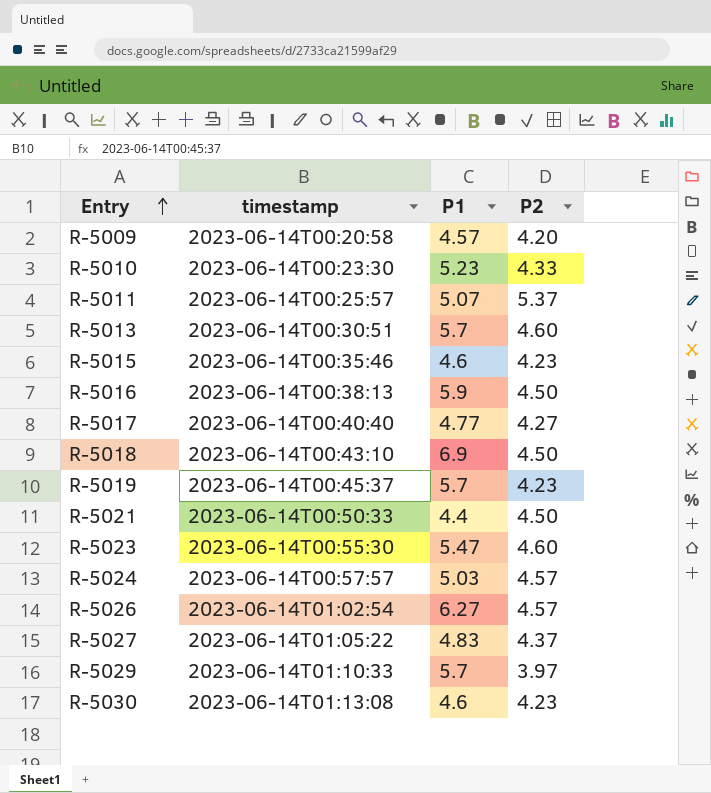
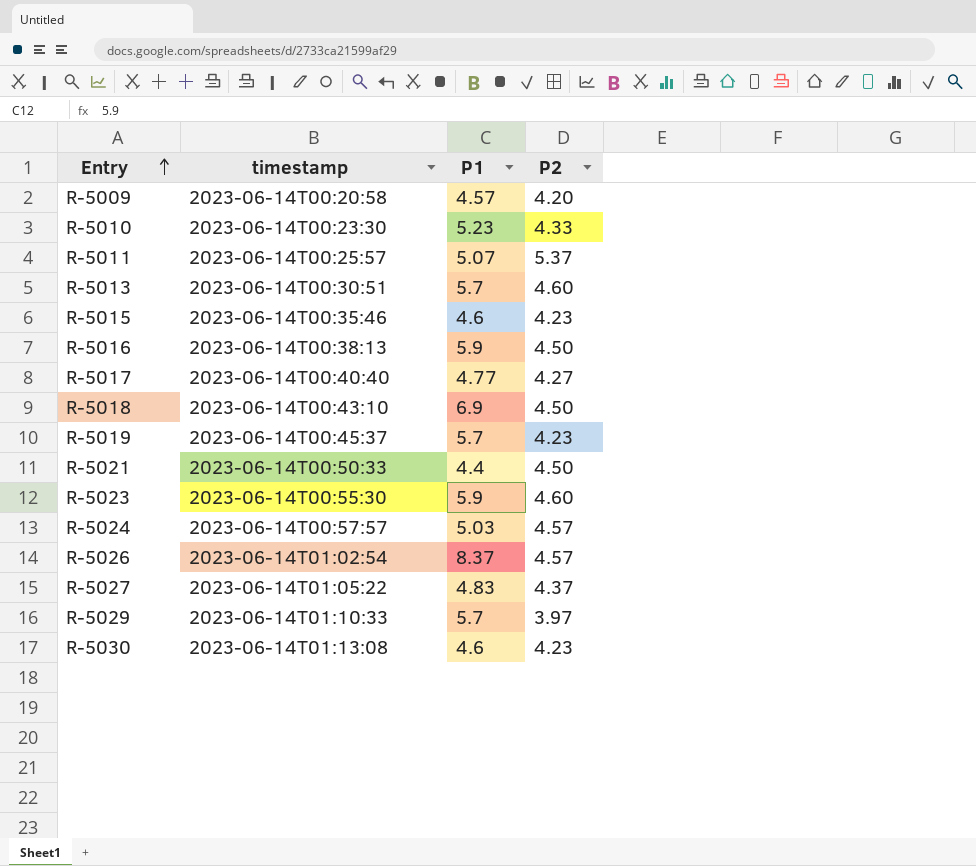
R-5023 | P1: 5.47 -> 5.9
R-5026 | P1: 6.27 -> 8.37

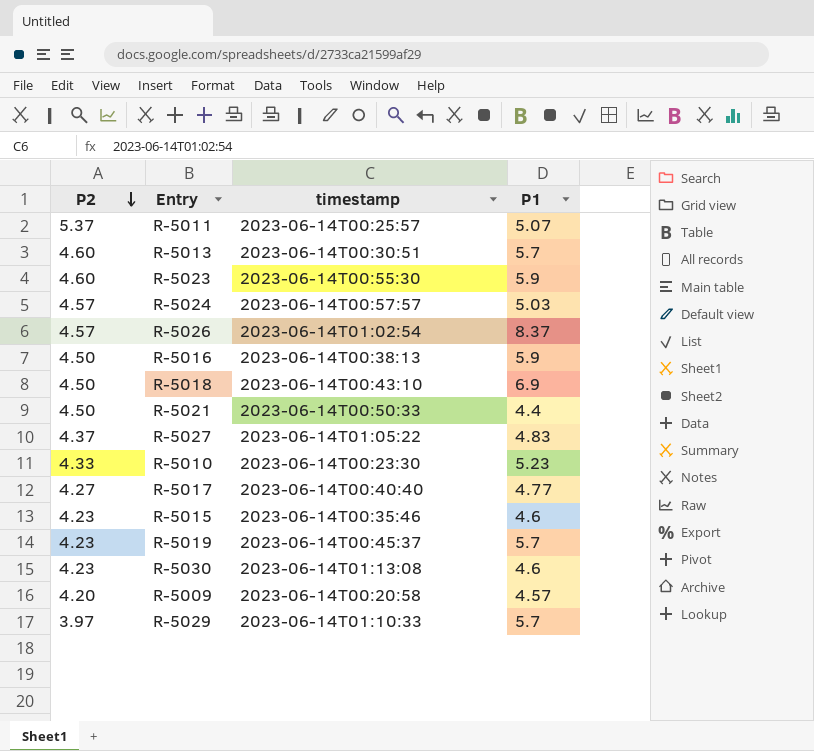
row order: Entry ascending -> P2 descending
column P2 | position: 4 -> 1

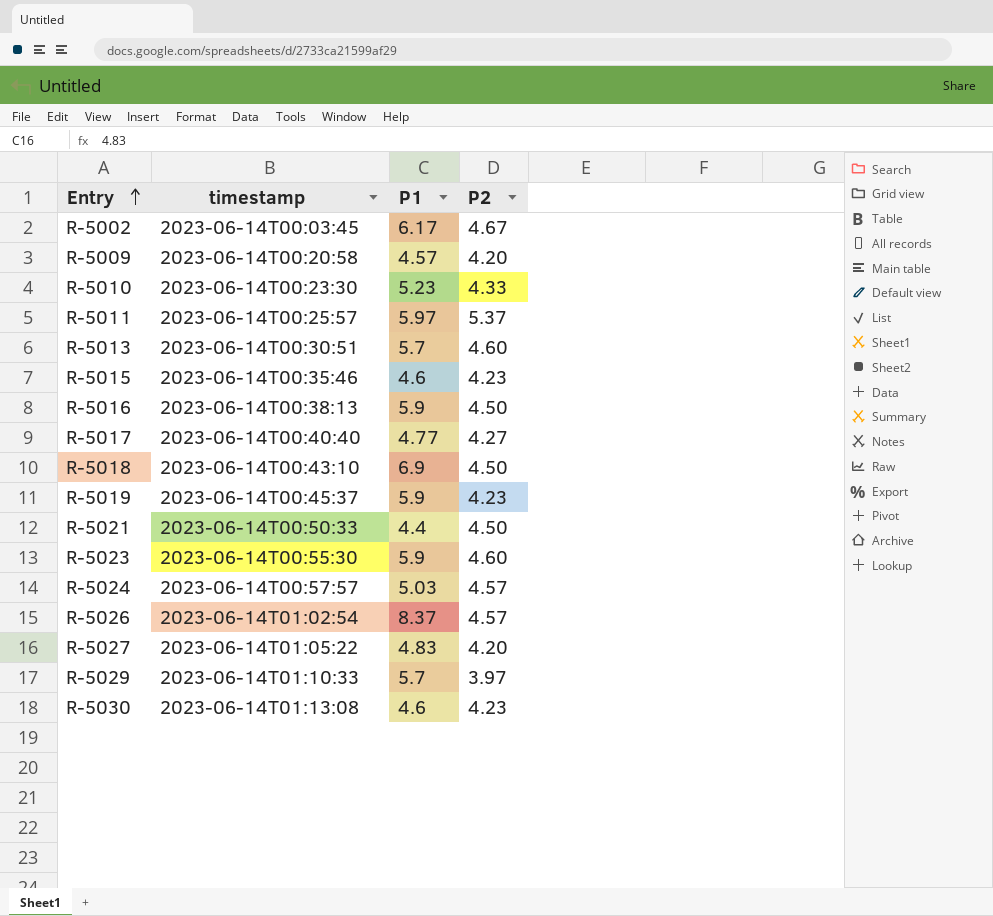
row order: P2 descending -> Entry ascending
column P2 | position: 1 -> 4
row R-5002: none -> 2023-06-14T00:03:45 | 6.17 | 4.67
R-5011 | P1: 5.07 -> 5.97
R-5019 | P1: 5.7 -> 5.9
R-5027 | P2: 4.37 -> 4.20

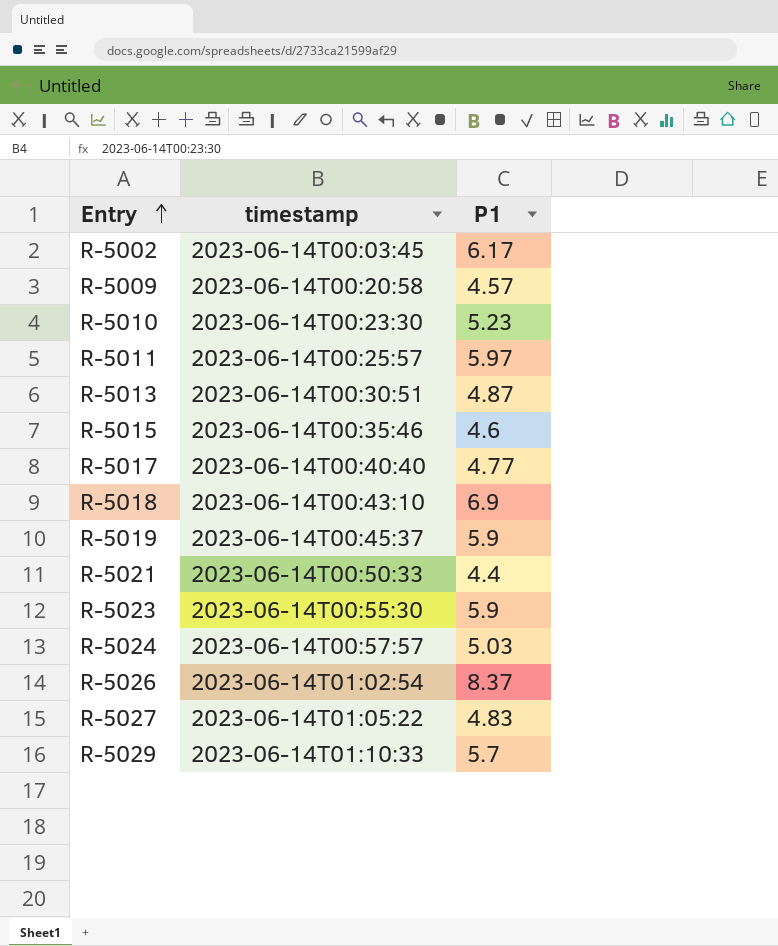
column P2 | position: 4 -> none
row R-5016: 2023-06-14T00:38:13 | 5.9 | 4.50 -> none
row R-5030: 2023-06-14T01:13:08 | 4.6 | 4.23 -> none
R-5013 | P1: 5.7 -> 4.87

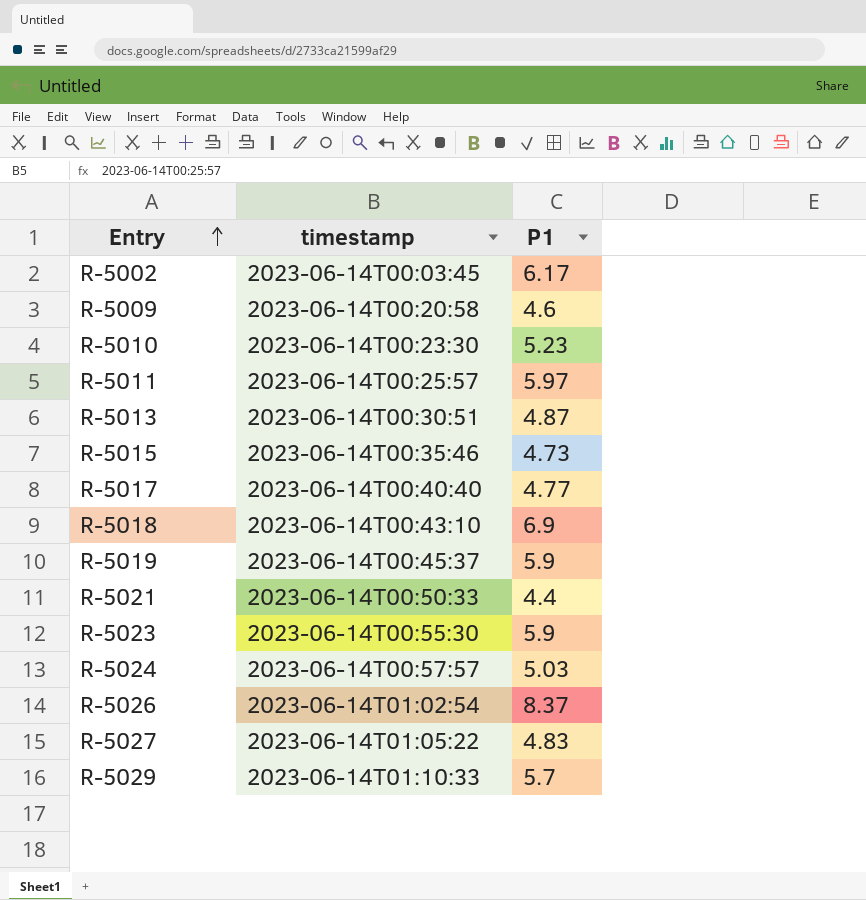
R-5009 | P1: 4.57 -> 4.6
R-5015 | P1: 4.6 -> 4.73

